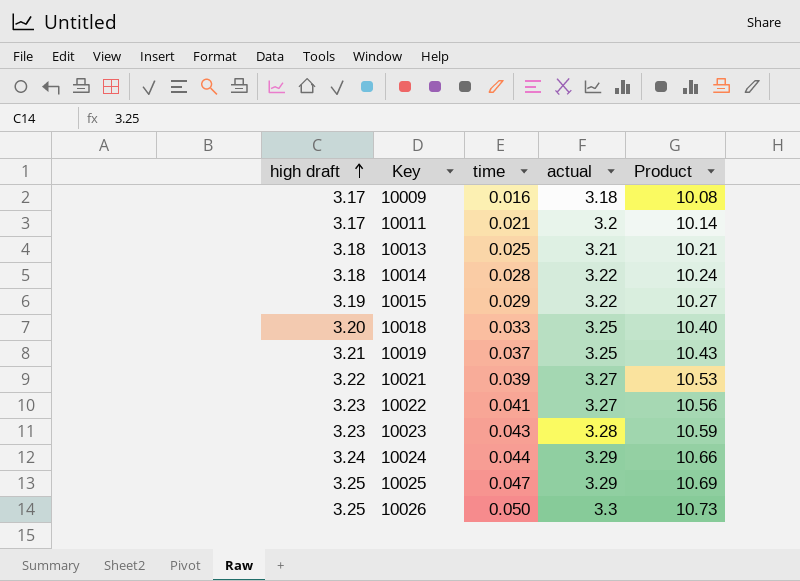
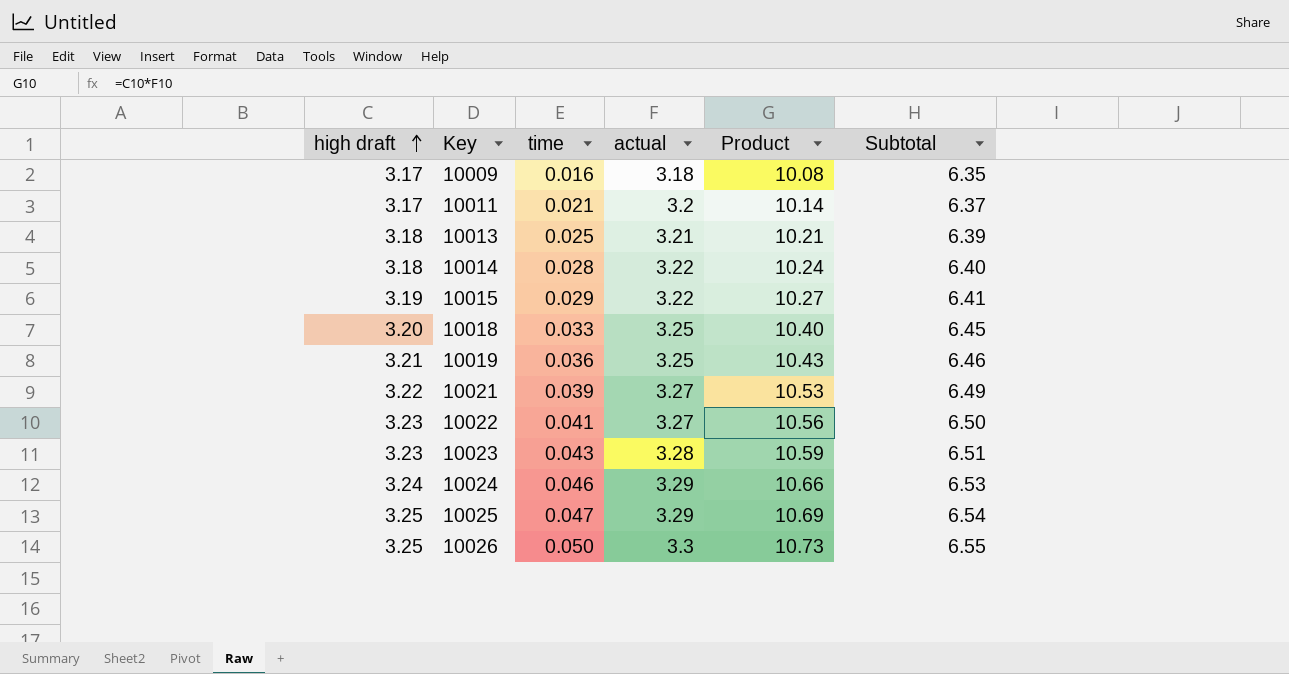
column Subtotal | formula: none -> [high draft] + [actual]
10019 | time: 0.037 -> 0.036
10024 | time: 0.044 -> 0.046

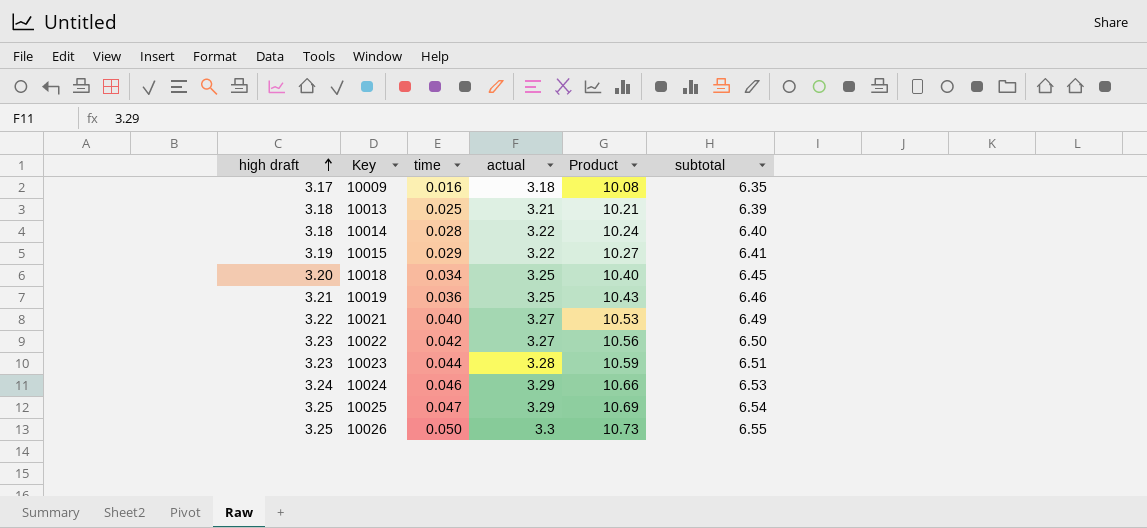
column name: Subtotal -> subtotal
row 10011: 3.17 | 0.021 | 3.2 | 10.14 | 6.37 -> none
10018 | time: 0.033 -> 0.034
10021 | time: 0.039 -> 0.040
10022 | time: 0.041 -> 0.042
10023 | time: 0.043 -> 0.044

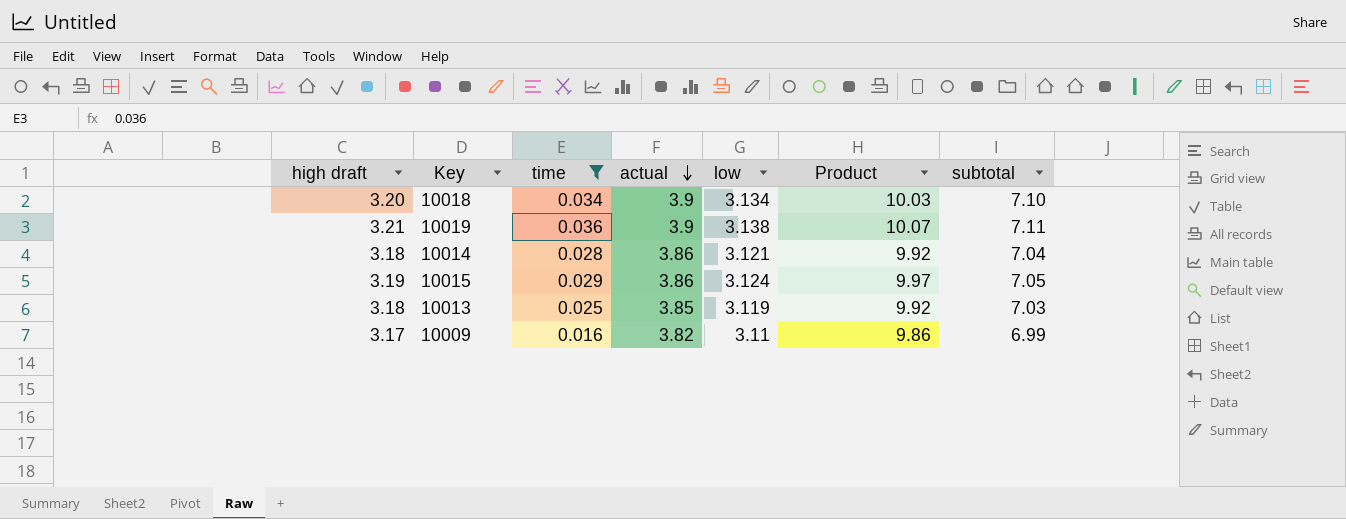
filter: none -> time <= 0.036
row order: high draft ascending -> actual descending
column low | position: none -> 5
column Product | formula: [high draft] * [actual] -> [high draft] * [low]
10018 | actual: 3.25 -> 3.9
10018 | subtotal: 6.45 -> 7.10
10019 | actual: 3.25 -> 3.9
10019 | subtotal: 6.46 -> 7.11
10014 | actual: 3.22 -> 3.86
10014 | subtotal: 6.40 -> 7.04
10015 | actual: 3.22 -> 3.86
10015 | subtotal: 6.41 -> 7.05
10013 | actual: 3.21 -> 3.85
10013 | subtotal: 6.39 -> 7.03
10009 | actual: 3.18 -> 3.82
10009 | subtotal: 6.35 -> 6.99

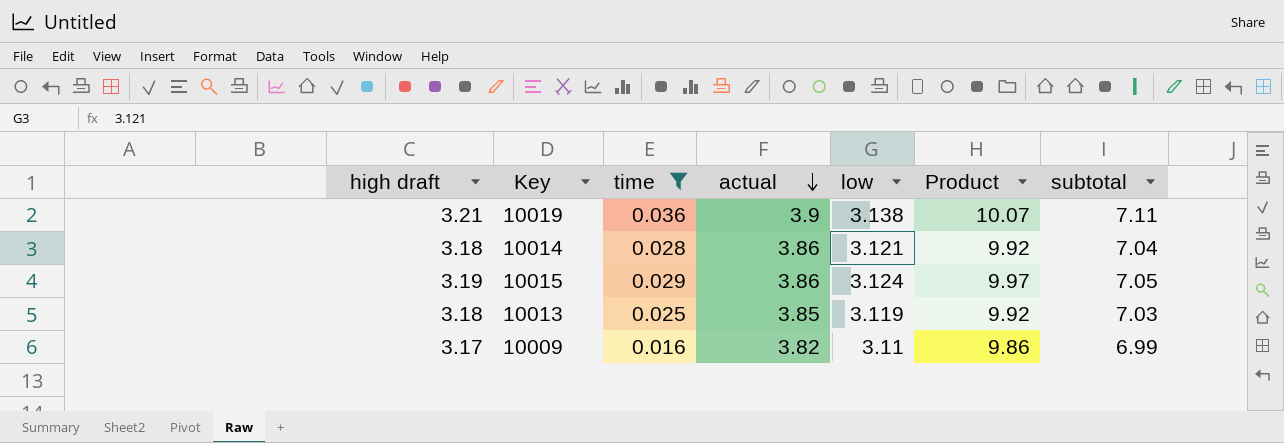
row 10018: 3.20 | 0.034 | 3.9 | 3.134 | 10.03 | 7.10 -> none

